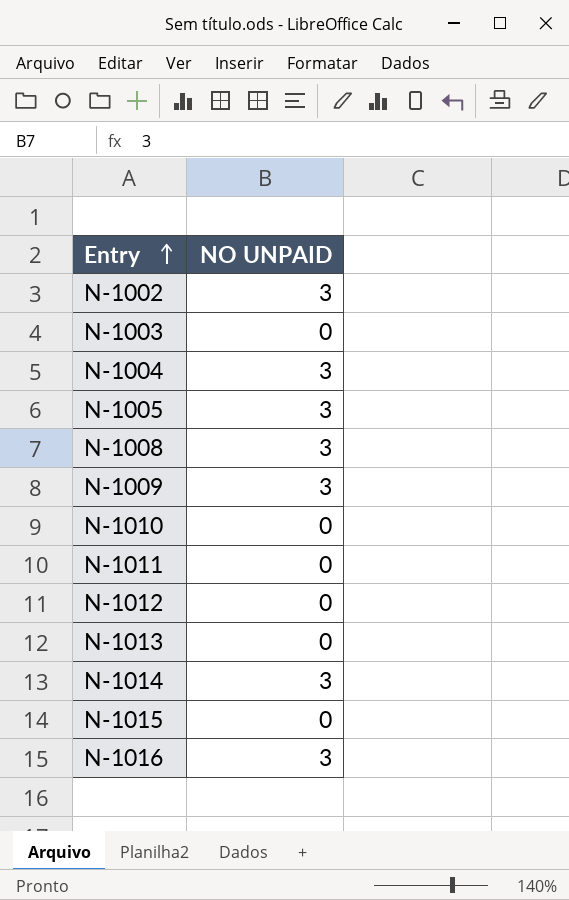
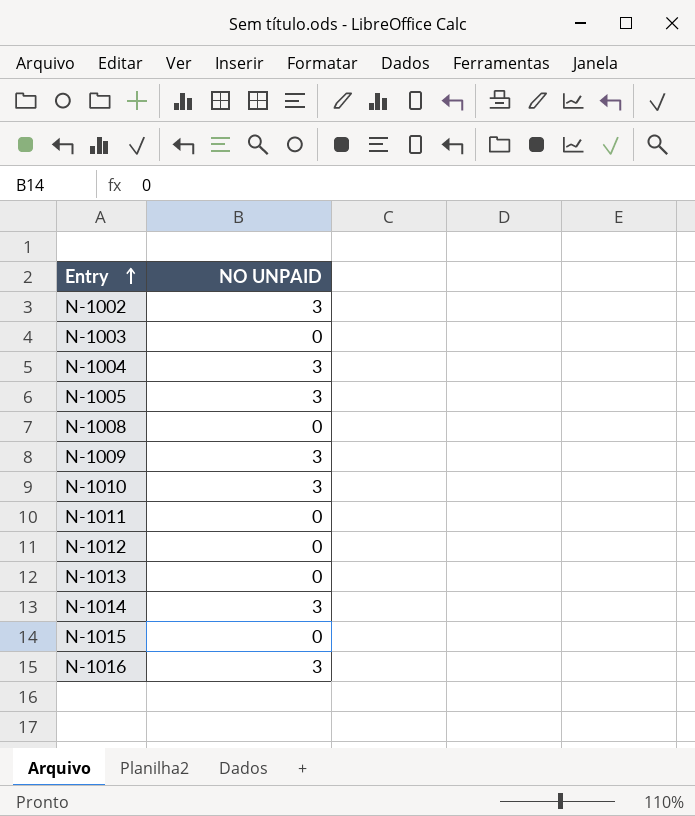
N-1008 | NO UNPAID: 3 -> 0
N-1010 | NO UNPAID: 0 -> 3

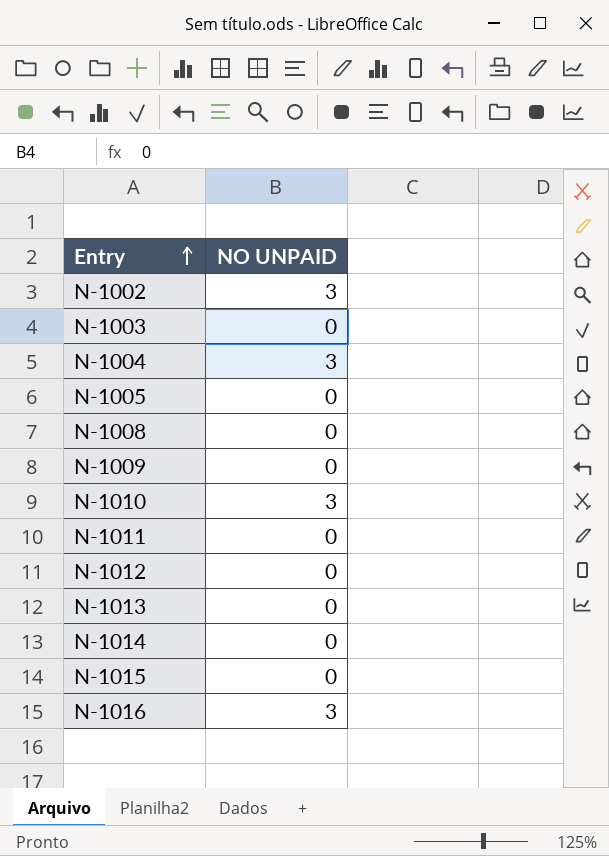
N-1005 | NO UNPAID: 3 -> 0
N-1009 | NO UNPAID: 3 -> 0
N-1014 | NO UNPAID: 3 -> 0

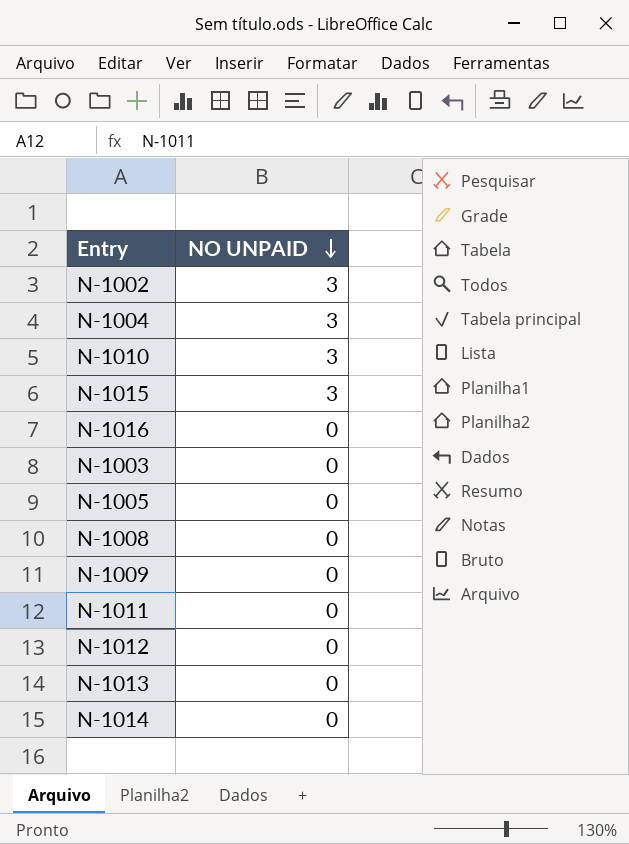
row order: Entry ascending -> NO UNPAID descending
N-1015 | NO UNPAID: 0 -> 3
N-1016 | NO UNPAID: 3 -> 0

